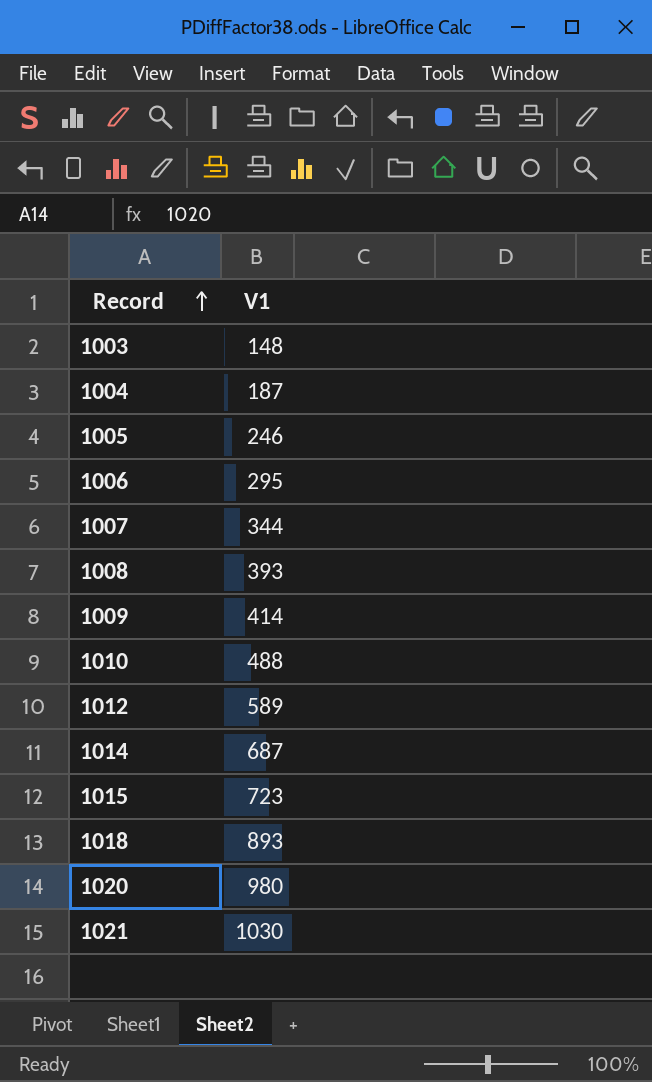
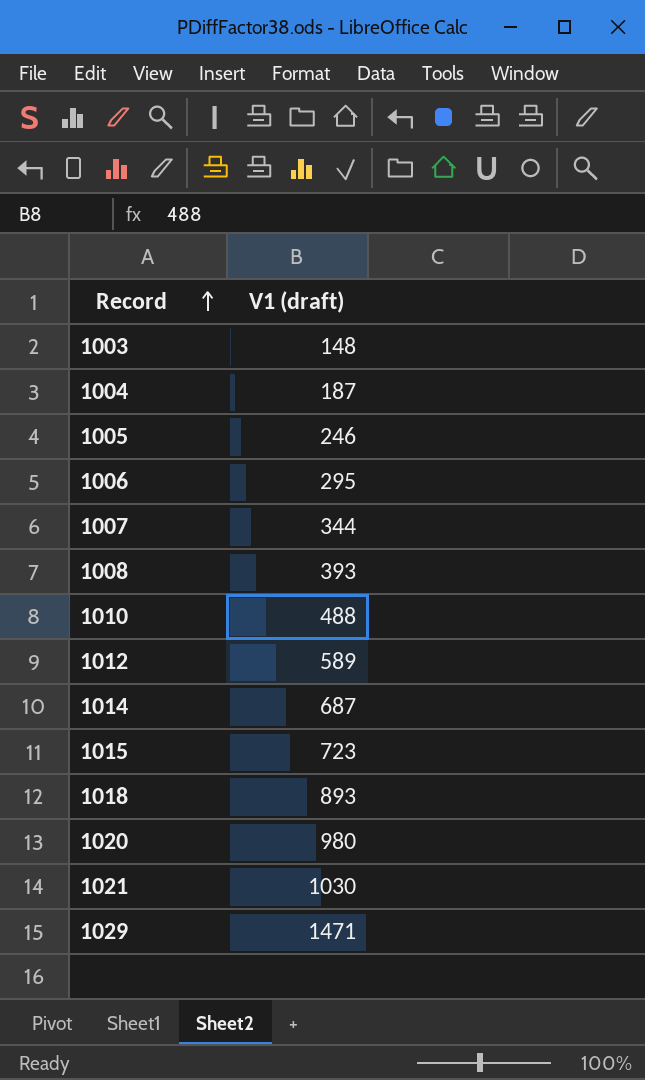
column name: V1 -> V1 (draft)
row 1009: 414 -> none
row 1029: none -> 1471

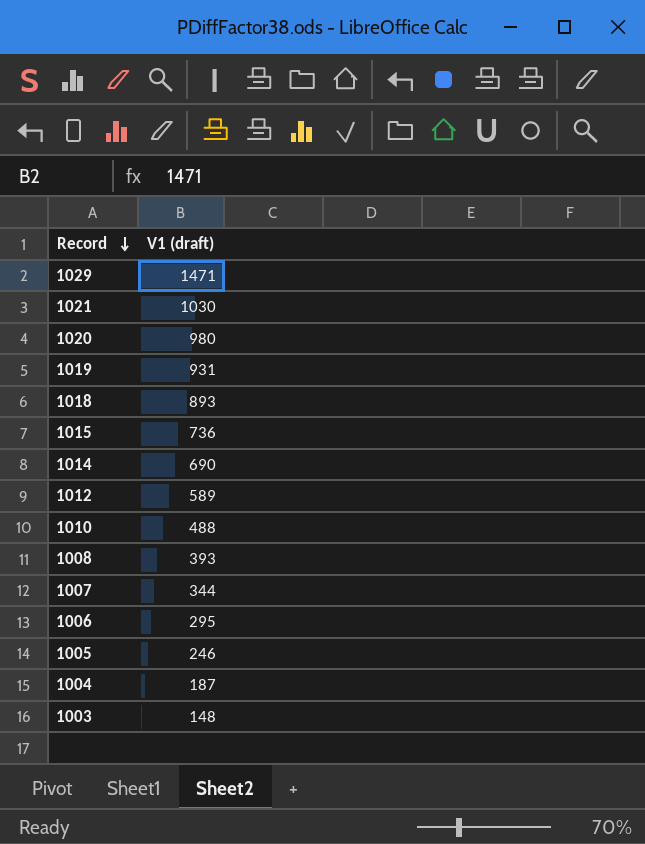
row order: Record ascending -> Record descending
row 1019: none -> 931
1015 | V1 (draft): 723 -> 736
1014 | V1 (draft): 687 -> 690

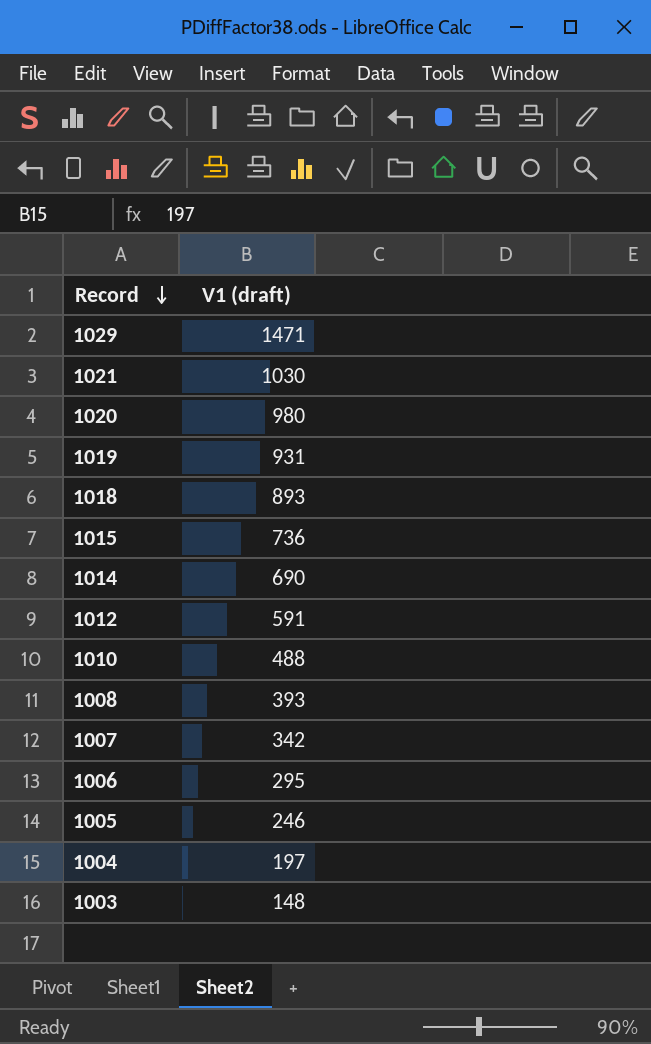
1012 | V1 (draft): 589 -> 591
1007 | V1 (draft): 344 -> 342
1004 | V1 (draft): 187 -> 197

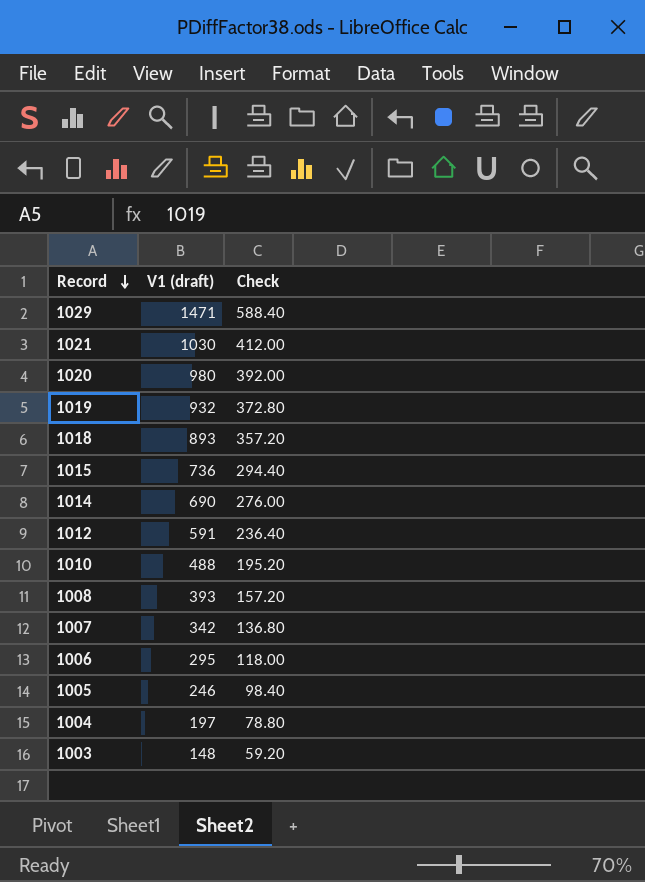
column Check | formula: none -> [V1 (draft)] * 0.4
1019 | V1 (draft): 931 -> 932

